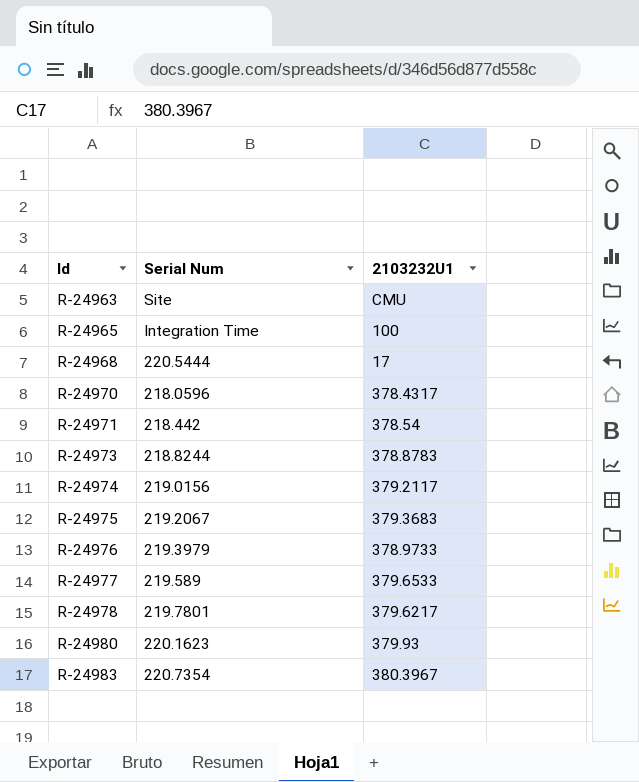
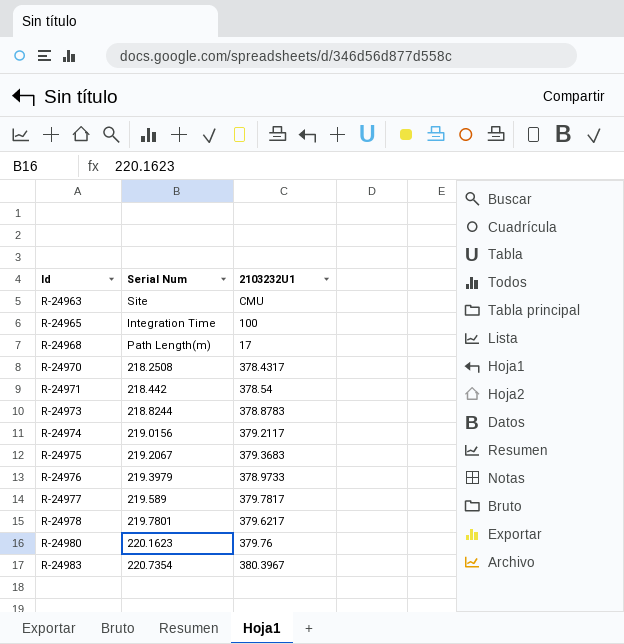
R-24968 | Serial Num: 220.5444 -> Path Length(m)
R-24970 | Serial Num: 218.0596 -> 218.2508
R-24977 | 2103232U1: 379.6533 -> 379.7817
R-24980 | 2103232U1: 379.93 -> 379.76

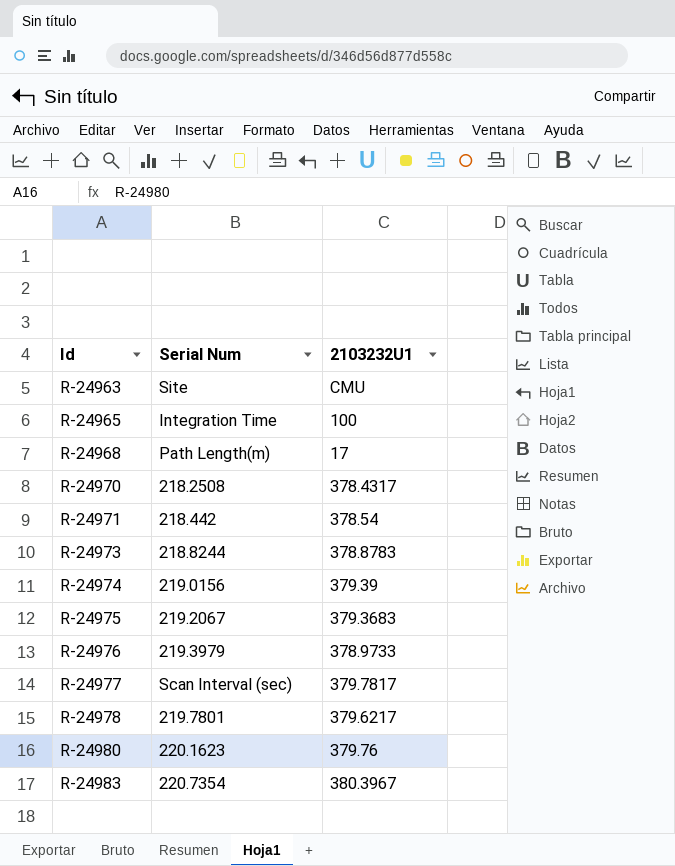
R-24974 | 2103232U1: 379.2117 -> 379.39
R-24977 | Serial Num: 219.589 -> Scan Interval (sec)

